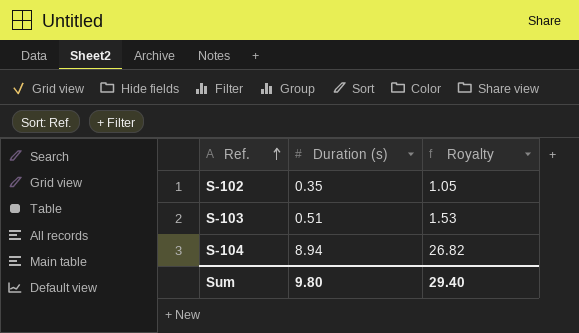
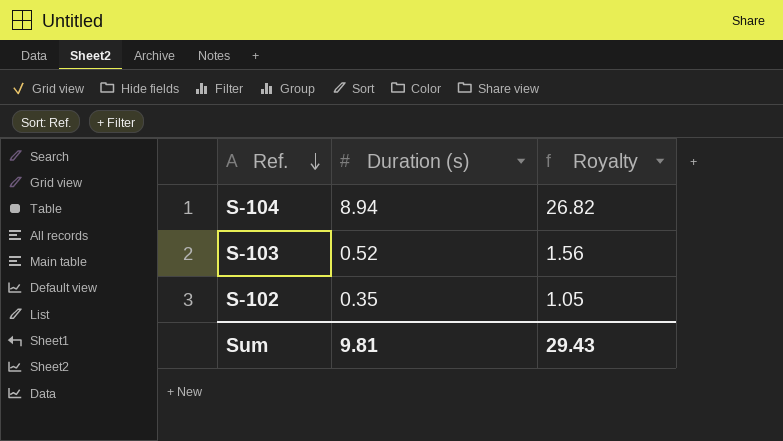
row order: Ref. ascending -> Ref. descending
S-103 | Duration (s): 0.51 -> 0.52
S-103 | Royalty: 1.53 -> 1.56
Sum | Duration (s): 9.80 -> 9.81
Sum | Royalty: 29.40 -> 29.43

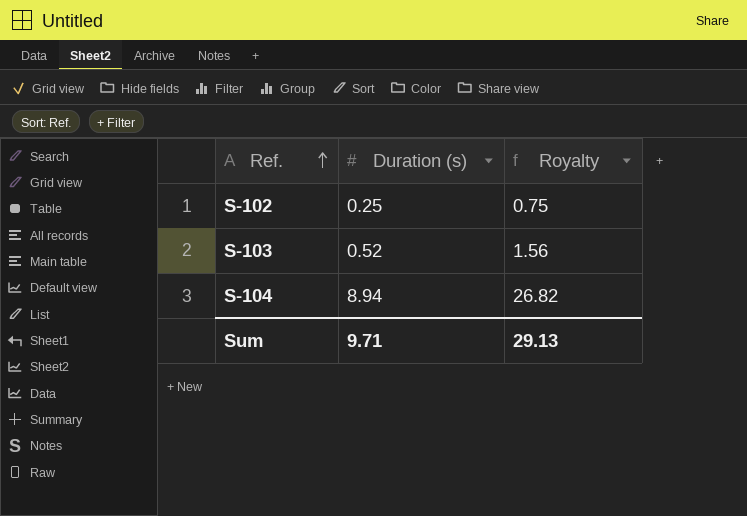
row order: Ref. descending -> Ref. ascending
S-102 | Duration (s): 0.35 -> 0.25
S-102 | Royalty: 1.05 -> 0.75
Sum | Duration (s): 9.81 -> 9.71
Sum | Royalty: 29.43 -> 29.13

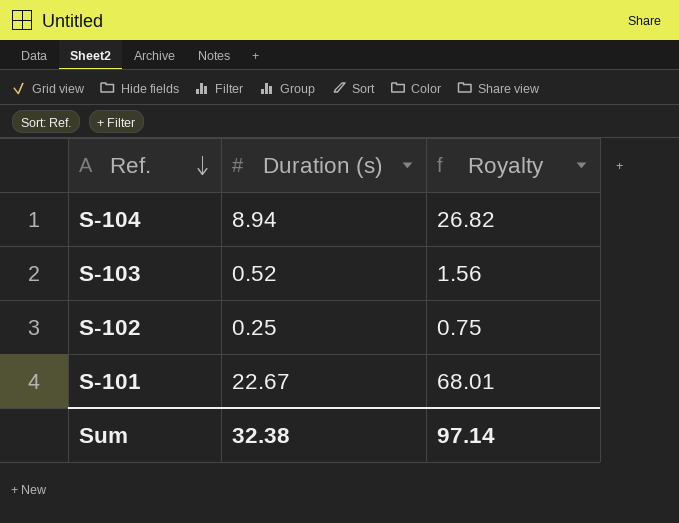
row order: Ref. ascending -> Ref. descending
row S-101: none -> 22.67 | 68.01
Sum | Duration (s): 9.71 -> 32.38
Sum | Royalty: 29.13 -> 97.14

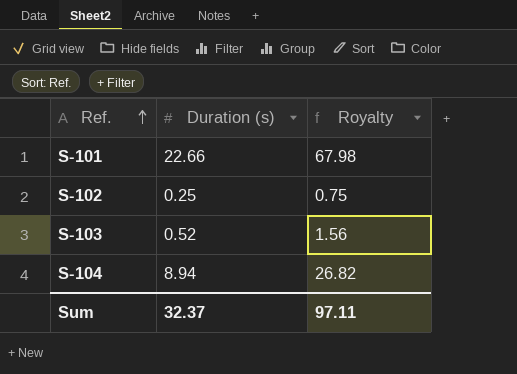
row order: Ref. descending -> Ref. ascending
S-101 | Duration (s): 22.67 -> 22.66
S-101 | Royalty: 68.01 -> 67.98
Sum | Duration (s): 32.38 -> 32.37
Sum | Royalty: 97.14 -> 97.11

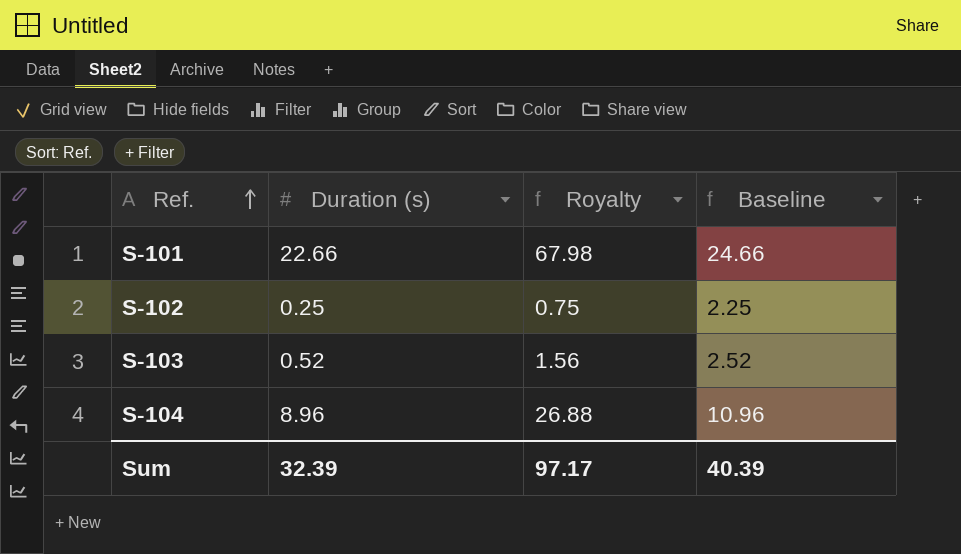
column Baseline | formula: none -> [Duration (s)] + 2
S-104 | Duration (s): 8.94 -> 8.96
S-104 | Royalty: 26.82 -> 26.88
Sum | Duration (s): 32.37 -> 32.39
Sum | Royalty: 97.11 -> 97.17

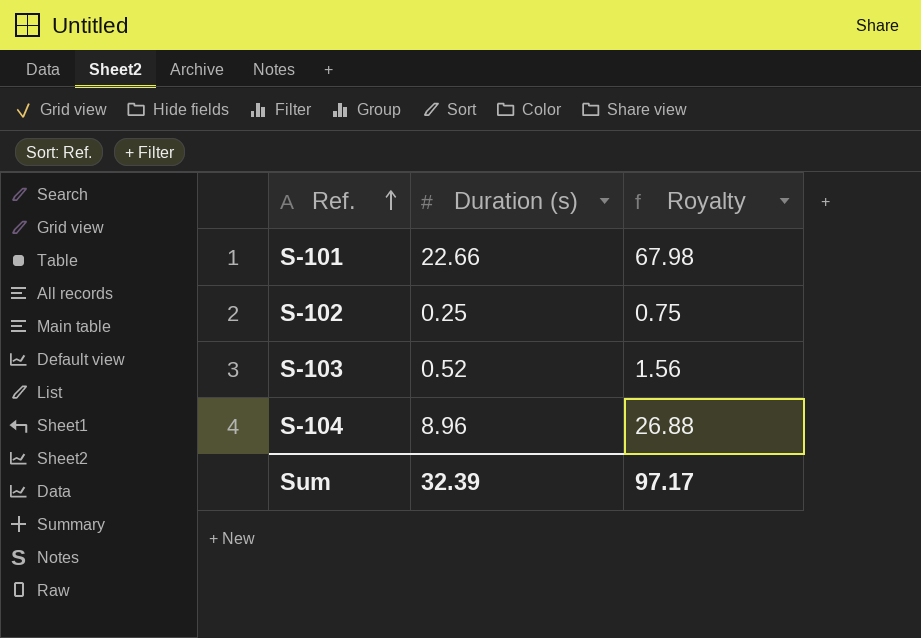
column Baseline | formula: [Duration (s)] + 2 -> none

